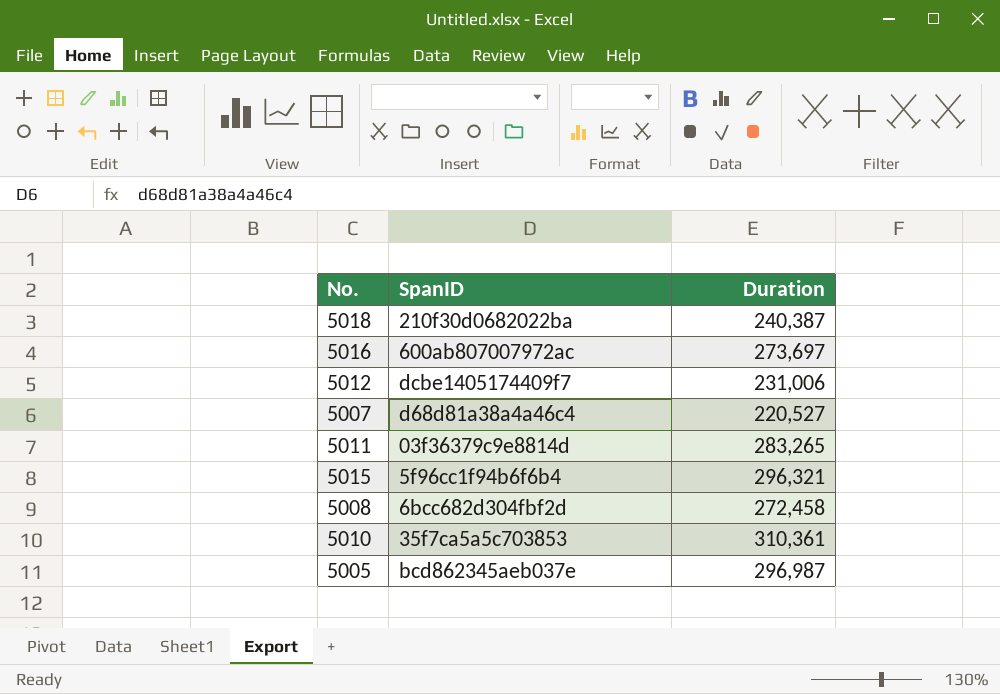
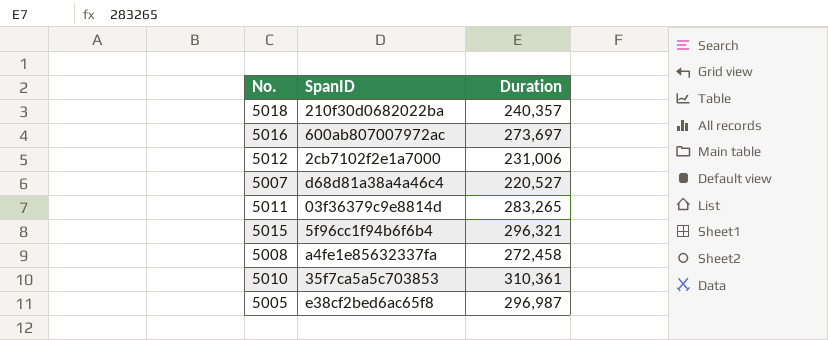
5018 | Duration: 240,387 -> 240,357
5012 | SpanID: dcbe1405174409f7 -> 2cb7102f2e1a7000
5008 | SpanID: 6bcc682d304fbf2d -> a4fe1e85632337fa
5005 | SpanID: bcd862345aeb037e -> e38cf2bed6ac65f8

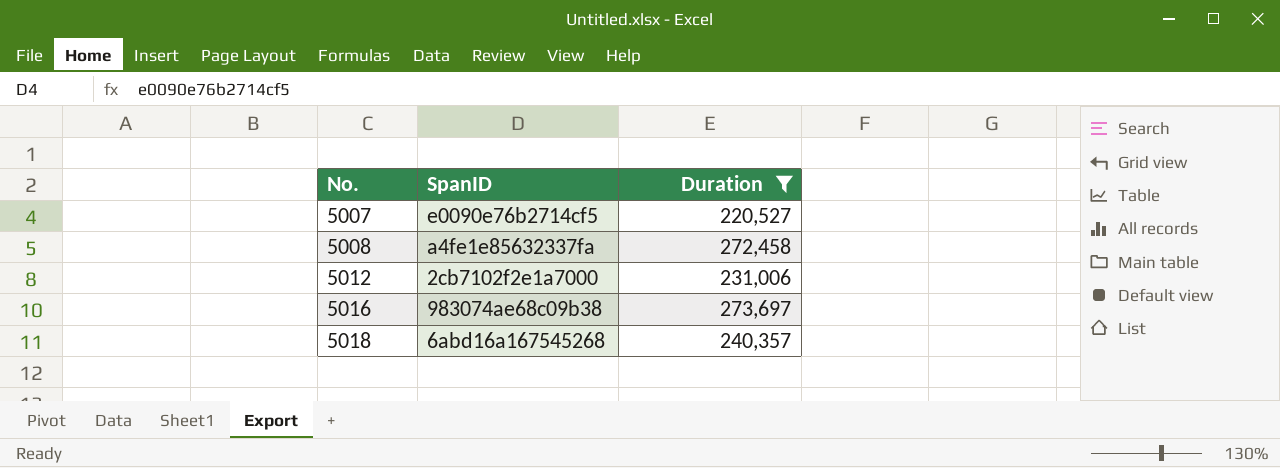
filter: none -> Duration <= 273,697
row order: none -> No. ascending
5007 | SpanID: d68d81a38a4a46c4 -> e0090e76b2714cf5
5016 | SpanID: 600ab807007972ac -> 983074ae68c09b38
5018 | SpanID: 210f30d0682022ba -> 6abd16a167545268

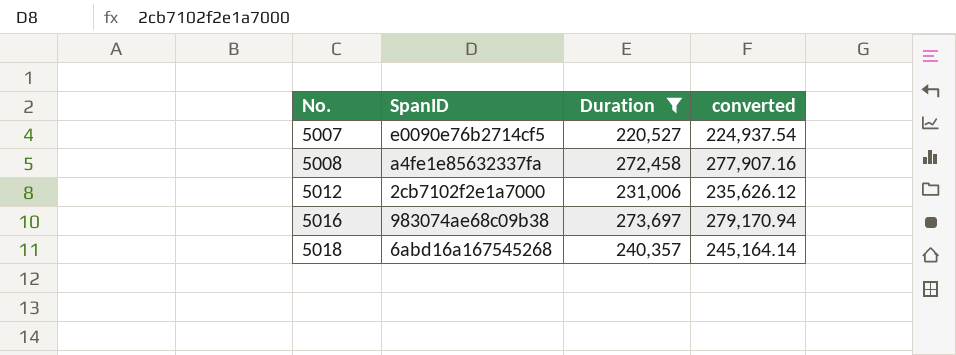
column converted | formula: none -> [Duration] * 1.02

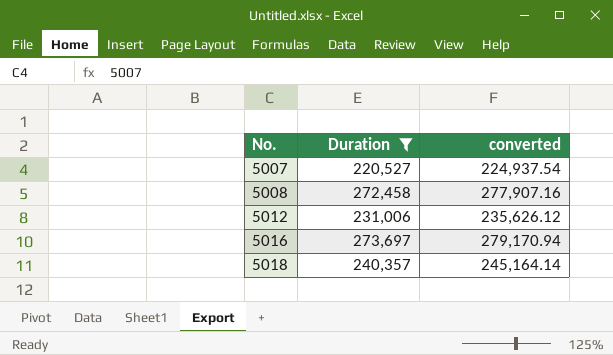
column SpanID | position: 2 -> none

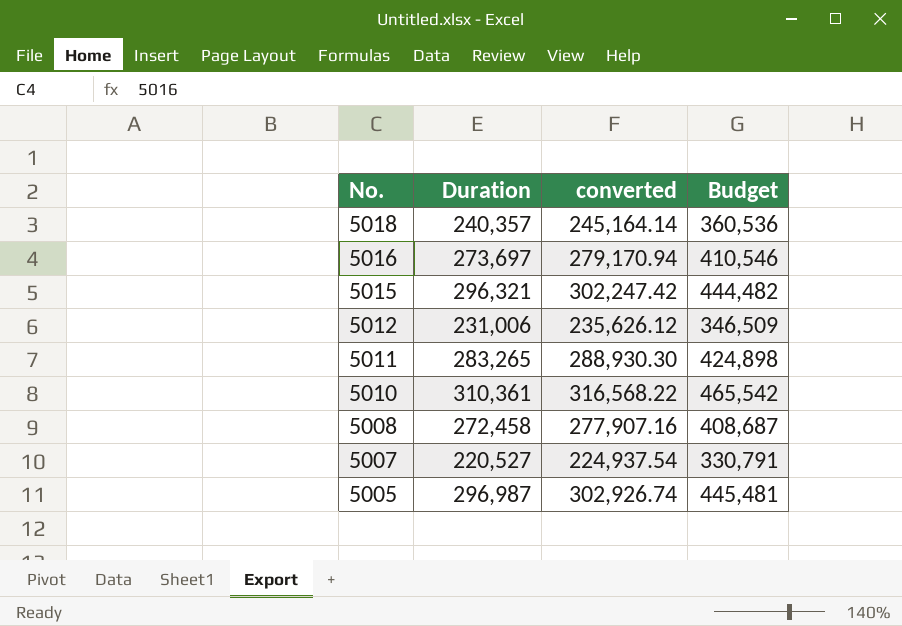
filter: Duration <= 273,697 -> none
row order: No. ascending -> No. descending
column Budget | formula: none -> [Duration] * 1.5

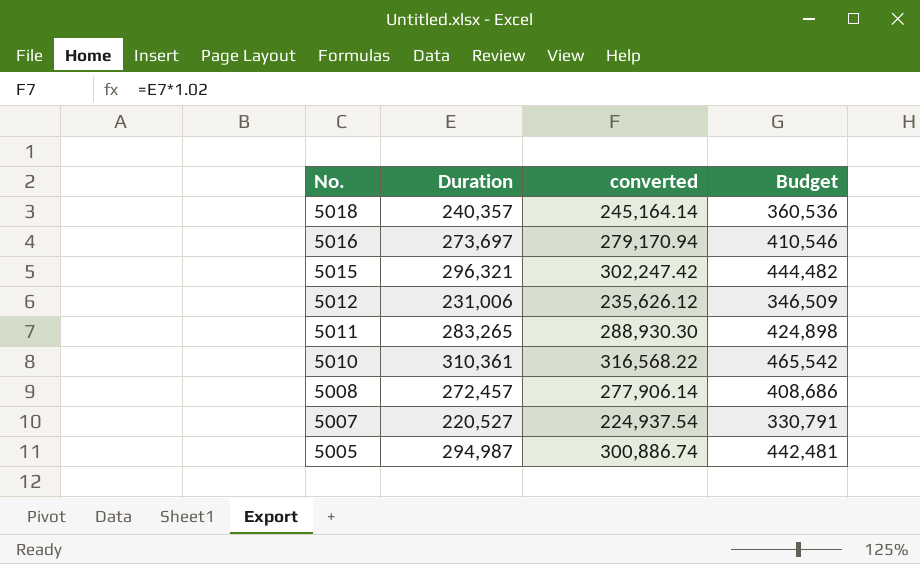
5008 | Duration: 272,458 -> 272,457
5008 | converted: 277,907.16 -> 277,906.14
5008 | Budget: 408,687 -> 408,686
5005 | Duration: 296,987 -> 294,987
5005 | converted: 302,926.74 -> 300,886.74
5005 | Budget: 445,481 -> 442,481

